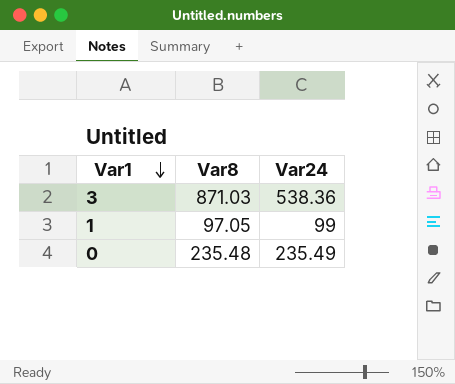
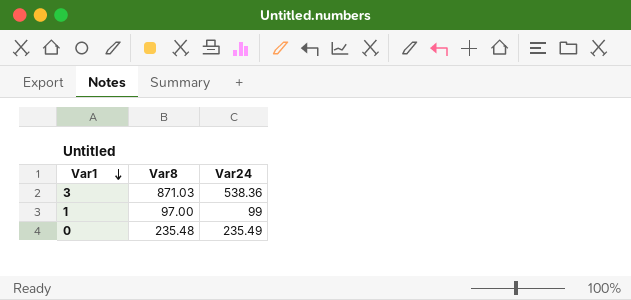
1 | Var8: 97.05 -> 97.00

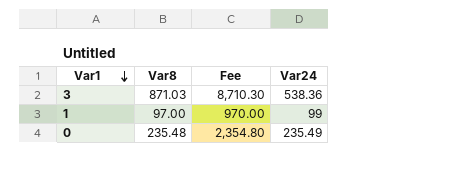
column Fee | formula: none -> [Var8] * 10

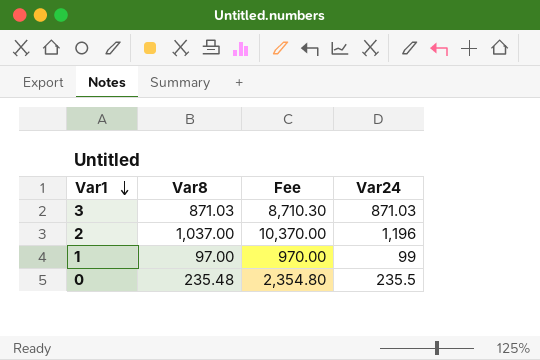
3 | Var24: 538.36 -> 871.03
row 2: none -> 1,037.00 | 10,370.00 | 1,196
0 | Var24: 235.49 -> 235.5

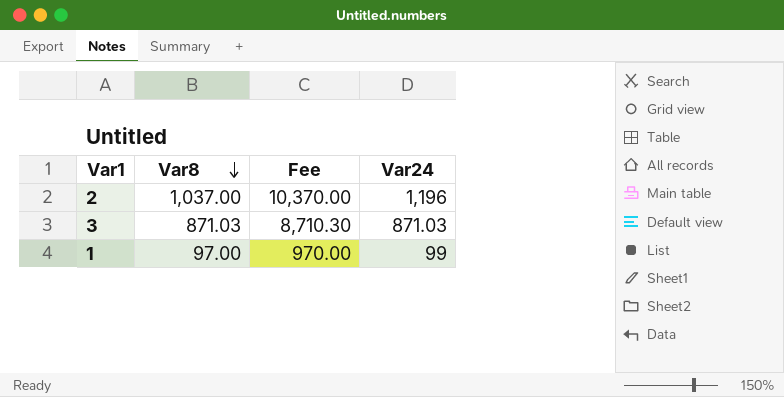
row order: Var1 descending -> Var8 descending
row 0: 235.48 | 2,354.80 | 235.5 -> none

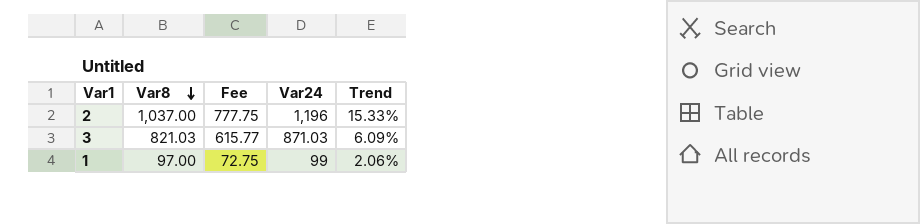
column Fee | formula: [Var8] * 10 -> [Var8] * 0.75
column Trend | formula: none -> ([Var24] - [Var8]) / [Var8]
3 | Var8: 871.03 -> 821.03

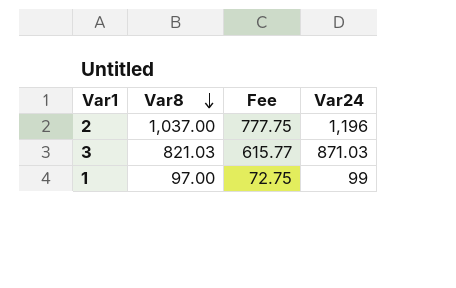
column Trend | formula: ([Var24] - [Var8]) / [Var8] -> none

